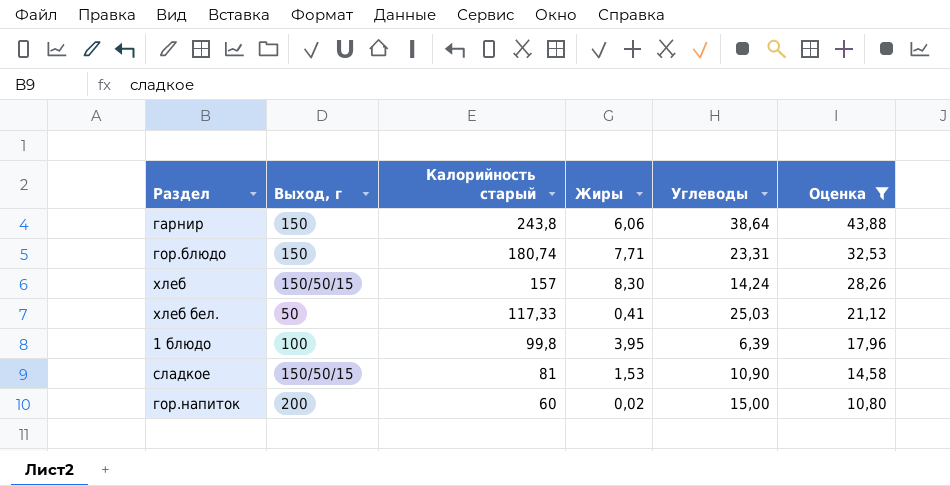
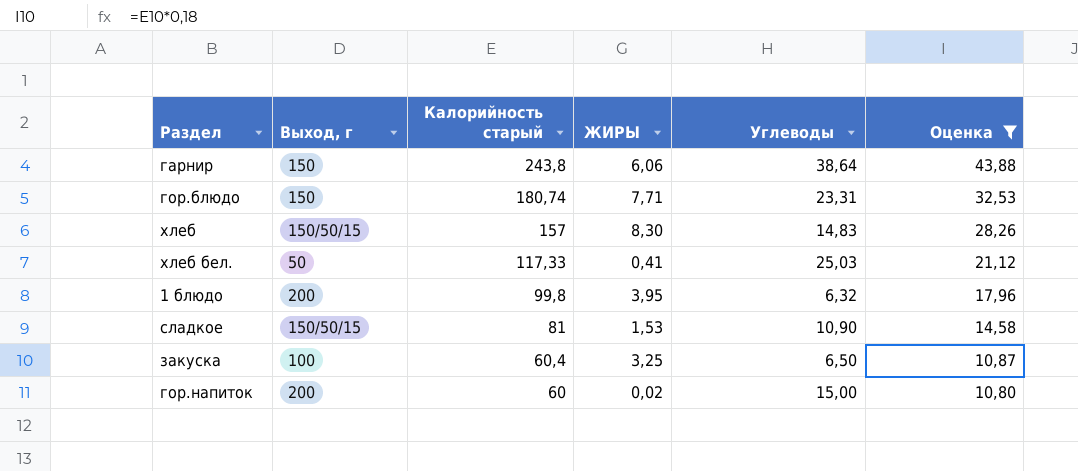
column name: Жиры -> ЖИРЫ
хлеб | Углеводы: 14,24 -> 14,83
1 блюдо | Выход, г: 100 -> 200
1 блюдо | Углеводы: 6,39 -> 6,32
row закуска: none -> 100 | 60,4 | 3,25 | 6,50 | 10,87

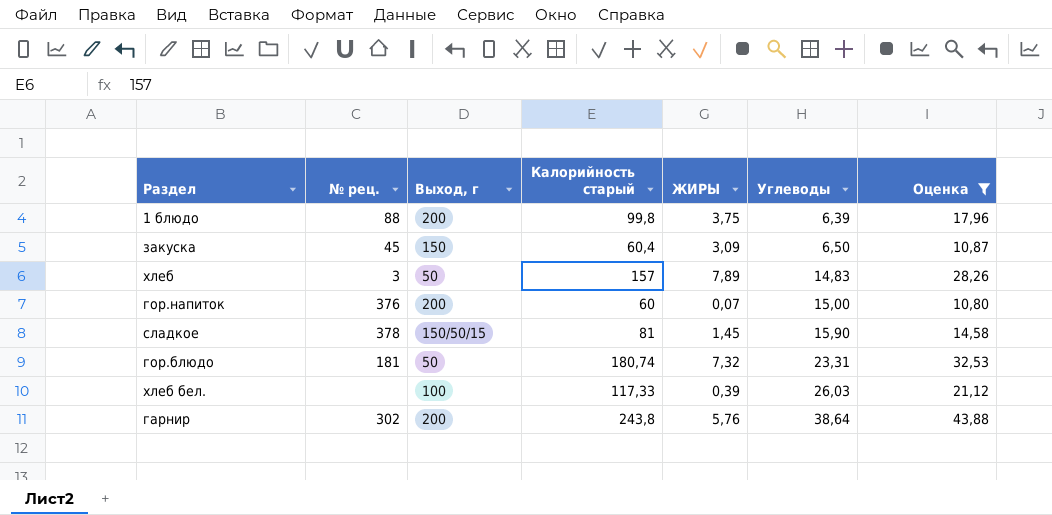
row order: Калорийность старый descending -> Углеводы ascending
column № рец. | position: none -> 2
1 блюдо | ЖИРЫ: 3,95 -> 3,75
1 блюдо | Углеводы: 6,32 -> 6,39
закуска | Выход, г: 100 -> 150
закуска | ЖИРЫ: 3,25 -> 3,09
хлеб | Выход, г: 150/50/15 -> 50
хлеб | ЖИРЫ: 8,30 -> 7,89
гор.напиток | ЖИРЫ: 0,02 -> 0,07
сладкое | ЖИРЫ: 1,53 -> 1,45
сладкое | Углеводы: 10,90 -> 15,90
гор.блюдо | Выход, г: 150 -> 50
гор.блюдо | ЖИРЫ: 7,71 -> 7,32
хлеб бел. | Выход, г: 50 -> 100
хлеб бел. | ЖИРЫ: 0,41 -> 0,39
хлеб бел. | Углеводы: 25,03 -> 26,03
гарнир | Выход, г: 150 -> 200
гарнир | ЖИРЫ: 6,06 -> 5,76

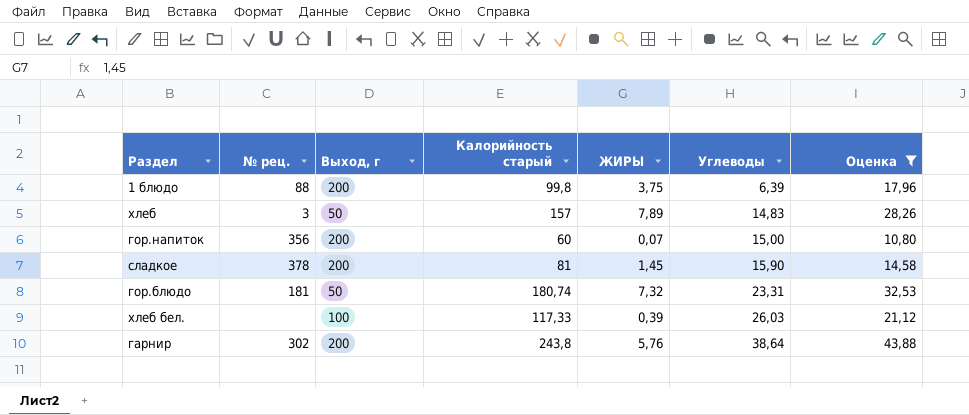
row закуска: 45 | 150 | 60,4 | 3,09 | 6,50 | 10,87 -> none
гор.напиток | № рец.: 376 -> 356
сладкое | Выход, г: 150/50/15 -> 200

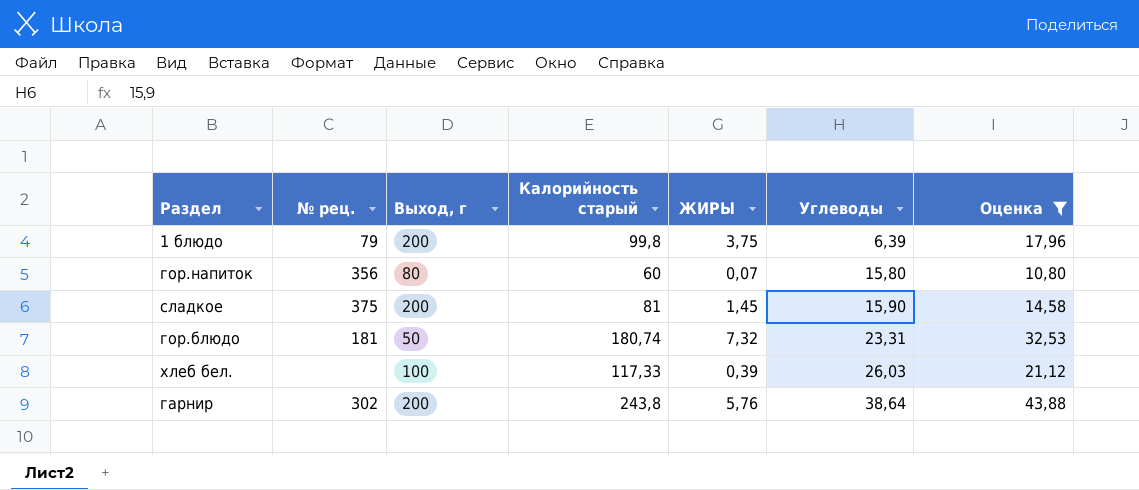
row хлеб: 3 | 50 | 157 | 7,89 | 14,83 | 28,26 -> none
1 блюдо | № рец.: 88 -> 79
гор.напиток | Выход, г: 200 -> 80
гор.напиток | Углеводы: 15,00 -> 15,80
сладкое | № рец.: 378 -> 375

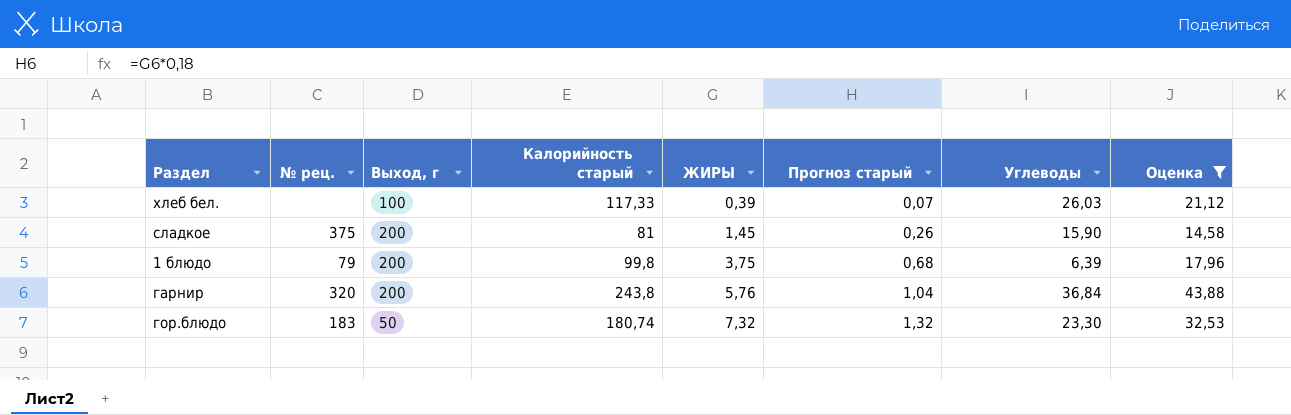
row order: Углеводы ascending -> ЖИРЫ ascending
column Прогноз старый | formula: none -> [ЖИРЫ] * 0,18
row гор.напиток: 356 | 80 | 60 | 0,07 | 15,80 | 10,80 -> none
гарнир | № рец.: 302 -> 320
гарнир | Углеводы: 38,64 -> 36,84
гор.блюдо | № рец.: 181 -> 183
гор.блюдо | Углеводы: 23,31 -> 23,30

